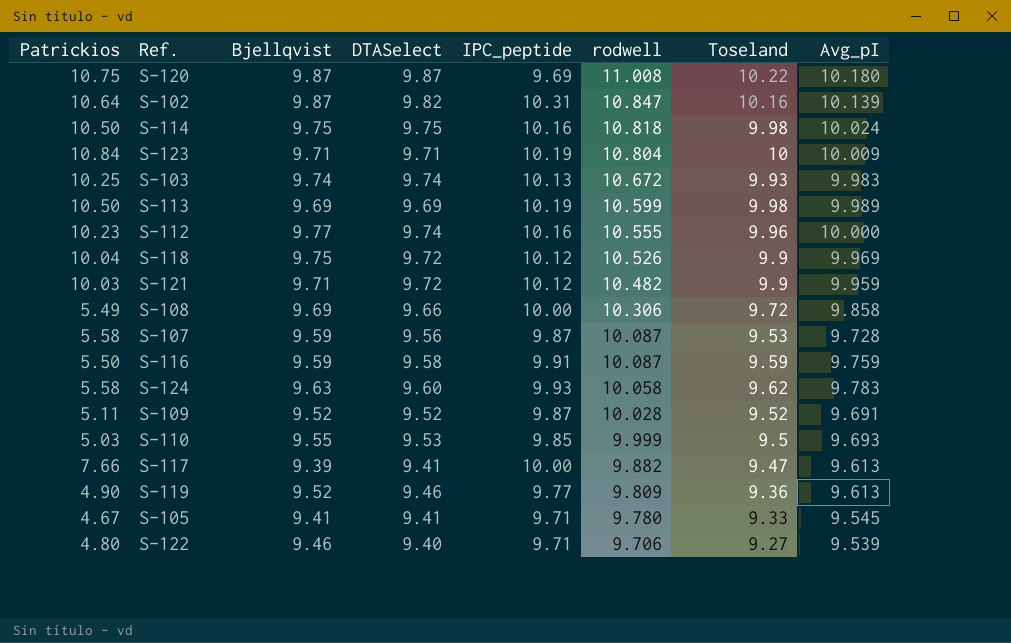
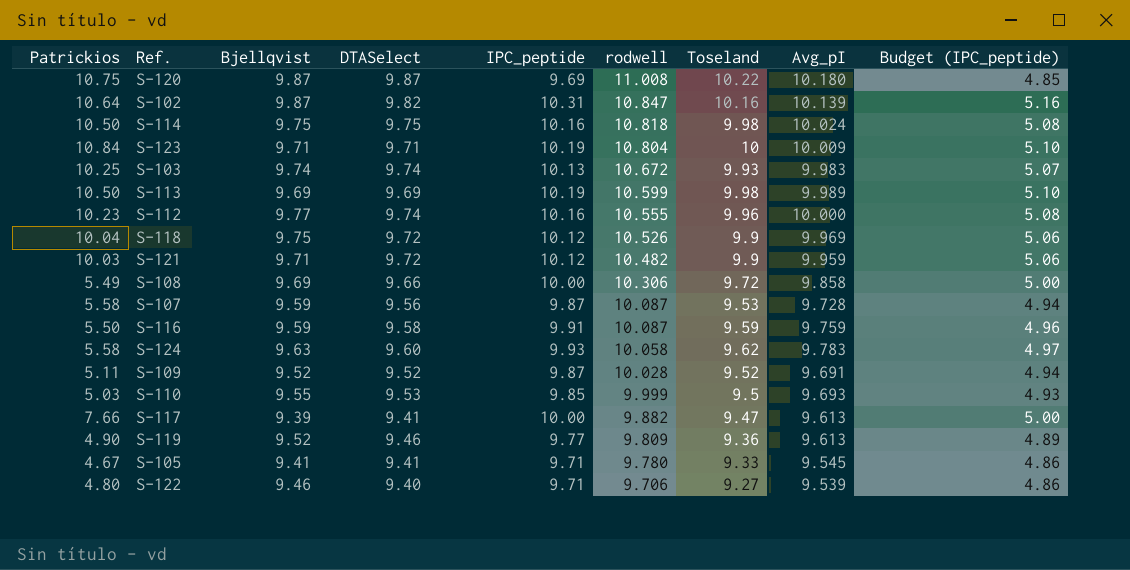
column Budget (IPC_peptide) | formula: none -> [IPC_peptide] * 0.5

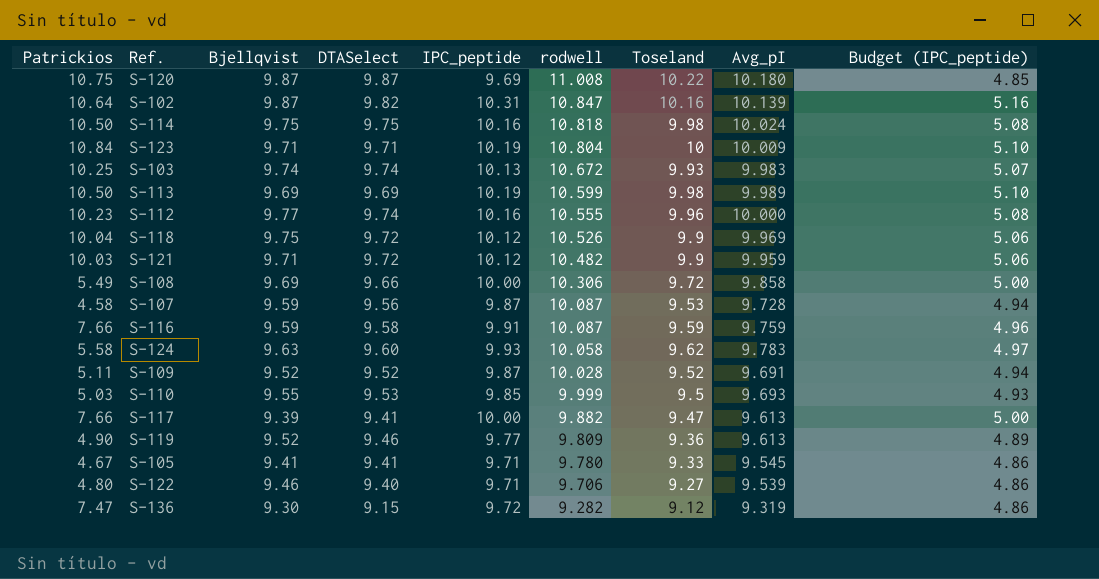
S-107 | Patrickios: 5.58 -> 4.58
S-116 | Patrickios: 5.50 -> 7.66
row S-136: none -> 7.47 | 9.30 | 9.15 | 9.72 | 9.282 | 9.12 | 9.319 | 4.86

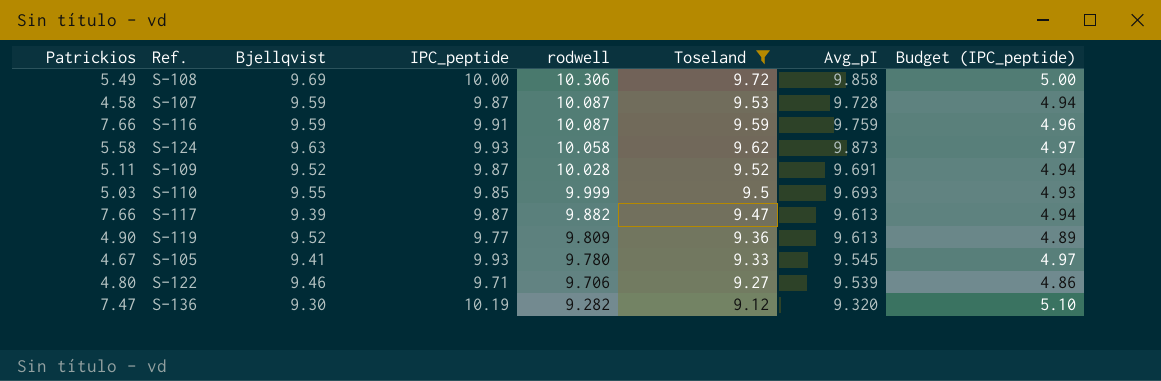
filter: none -> Toseland <= 9.72
column DTASelect | position: 4 -> none
S-124 | Avg_pI: 9.783 -> 9.873
S-117 | IPC_peptide: 10.00 -> 9.87
S-117 | Budget (IPC_peptide): 5.00 -> 4.94
S-105 | IPC_peptide: 9.71 -> 9.93
S-105 | Budget (IPC_peptide): 4.86 -> 4.97
S-136 | IPC_peptide: 9.72 -> 10.19
S-136 | Avg_pI: 9.319 -> 9.320
S-136 | Budget (IPC_peptide): 4.86 -> 5.10

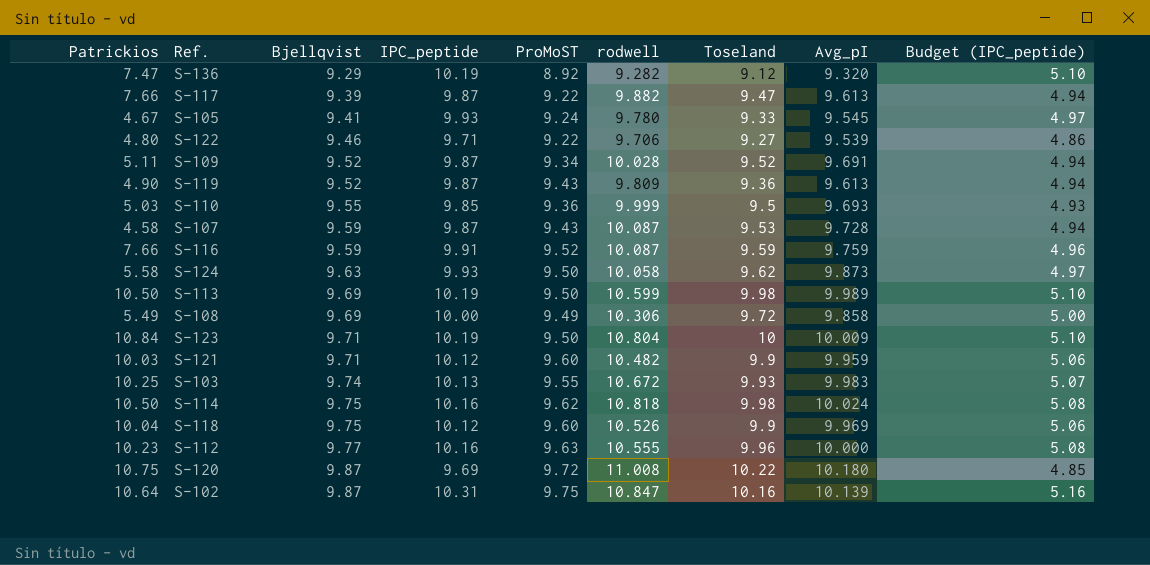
filter: Toseland <= 9.72 -> none
row order: rodwell descending -> Bjellqvist ascending
column ProMoST | position: none -> 5
S-136 | Bjellqvist: 9.30 -> 9.29
S-119 | IPC_peptide: 9.77 -> 9.87
S-119 | Budget (IPC_peptide): 4.89 -> 4.94

